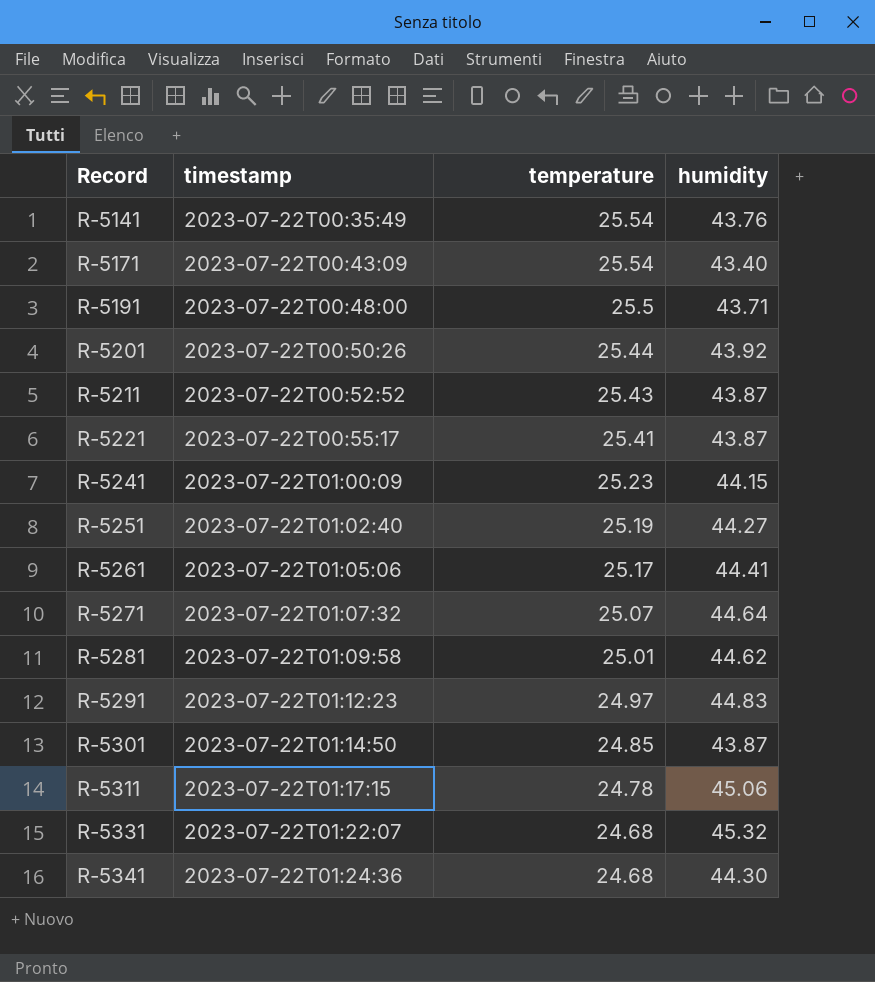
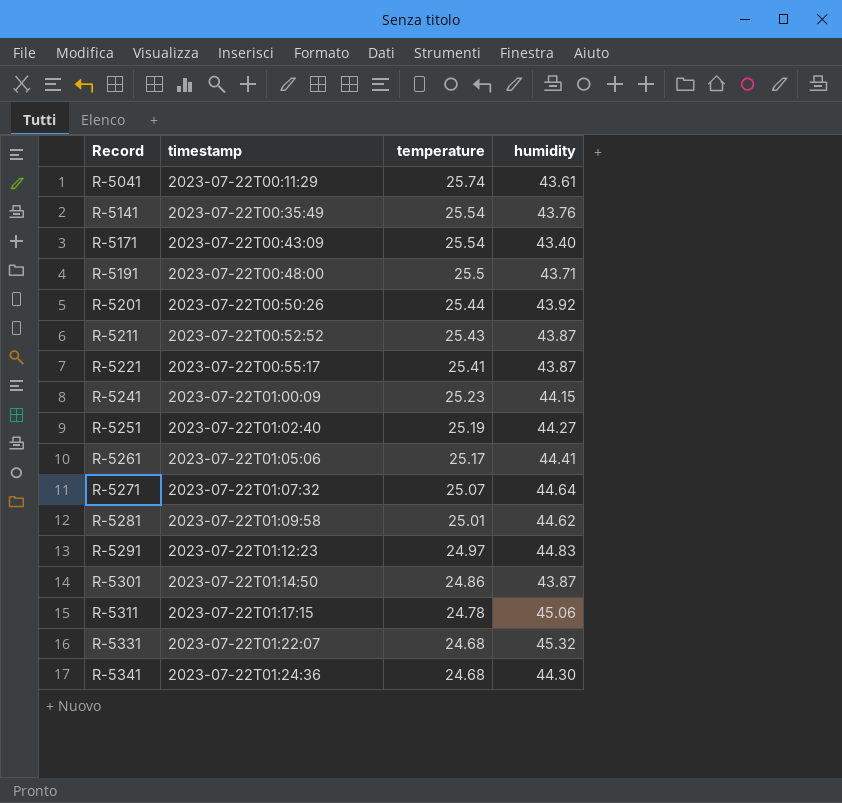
row R-5041: none -> 2023-07-22T00:11:29 | 25.74 | 43.61
R-5301 | temperature: 24.85 -> 24.86

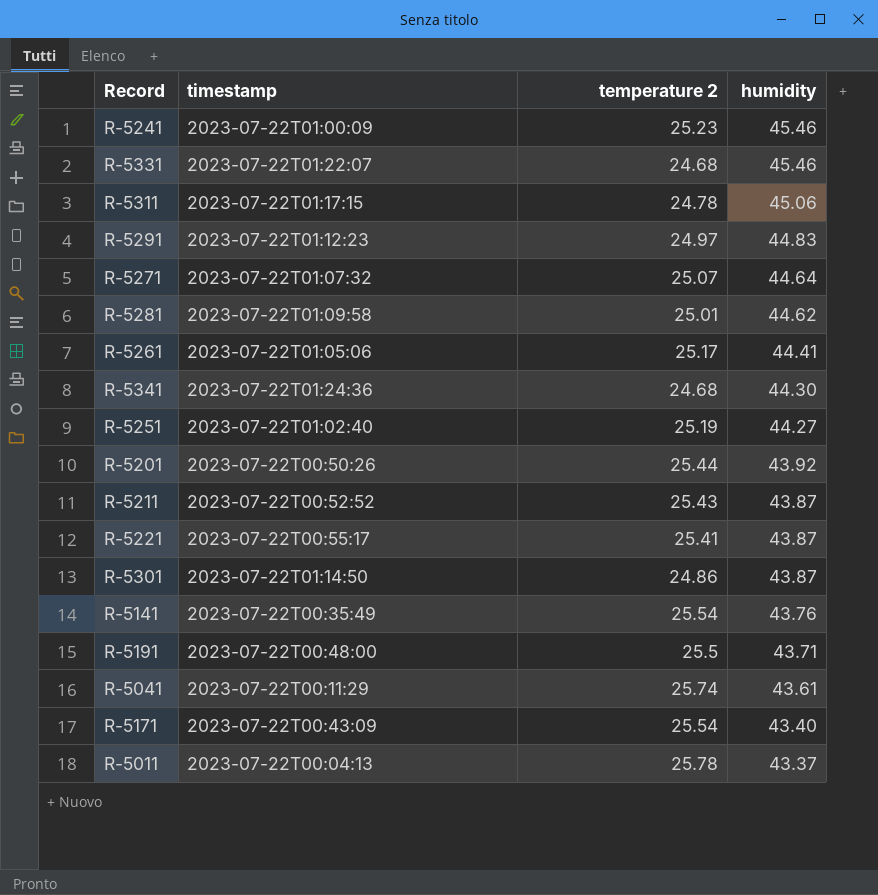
row order: Record ascending -> humidity descending
column name: temperature -> temperature 2
R-5241 | humidity: 44.15 -> 45.46
R-5331 | humidity: 45.32 -> 45.46
row R-5011: none -> 2023-07-22T00:04:13 | 25.78 | 43.37

